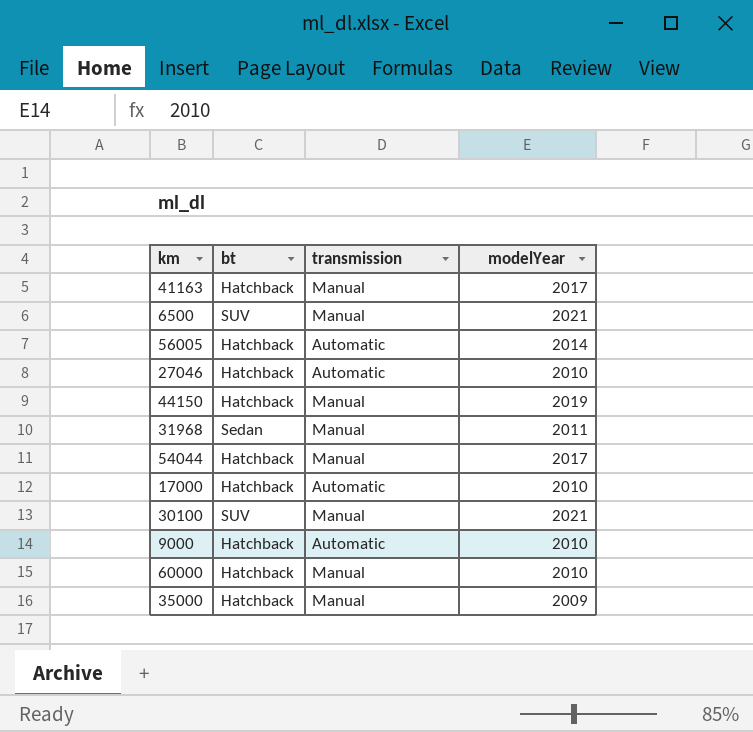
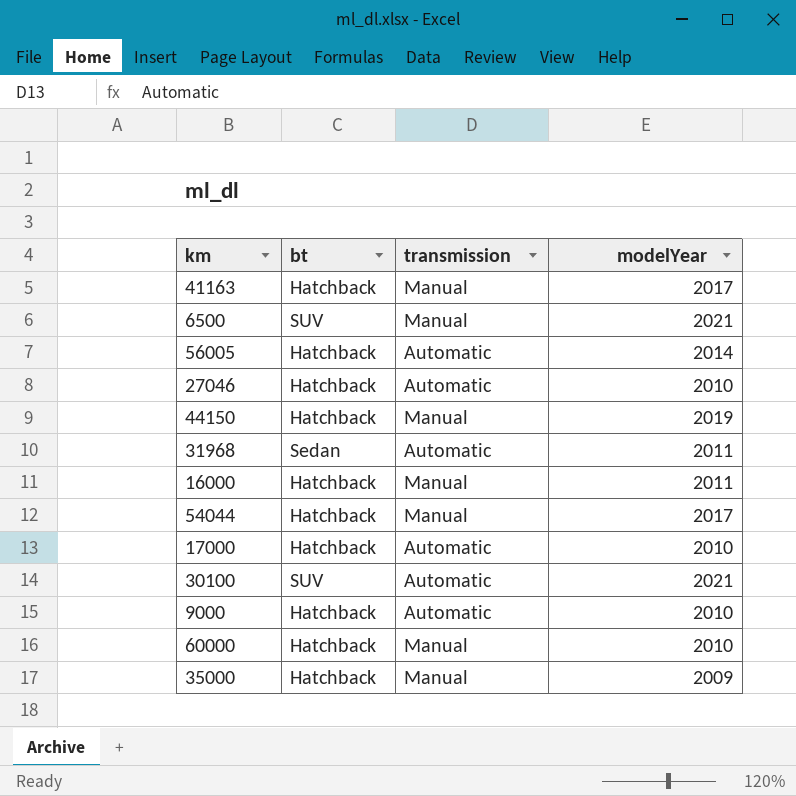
31968 | transmission: Manual -> Automatic
row 16000: none -> Hatchback | Manual | 2011
30100 | transmission: Manual -> Automatic

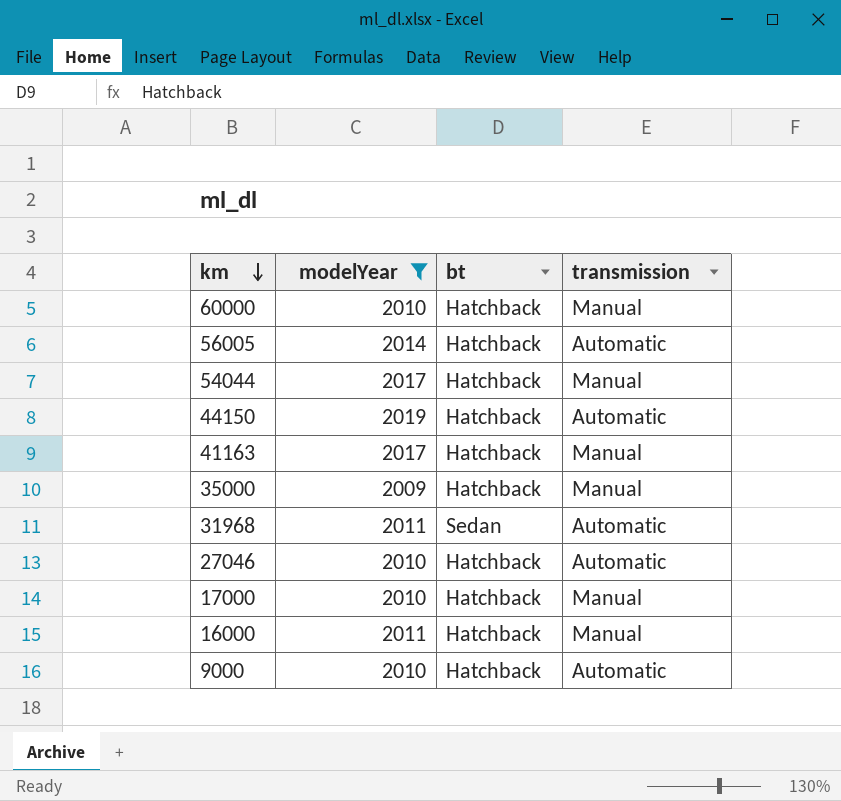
filter: none -> modelYear != 2021
row order: none -> km descending
column modelYear | position: 4 -> 2
44150 | transmission: Manual -> Automatic
17000 | transmission: Automatic -> Manual

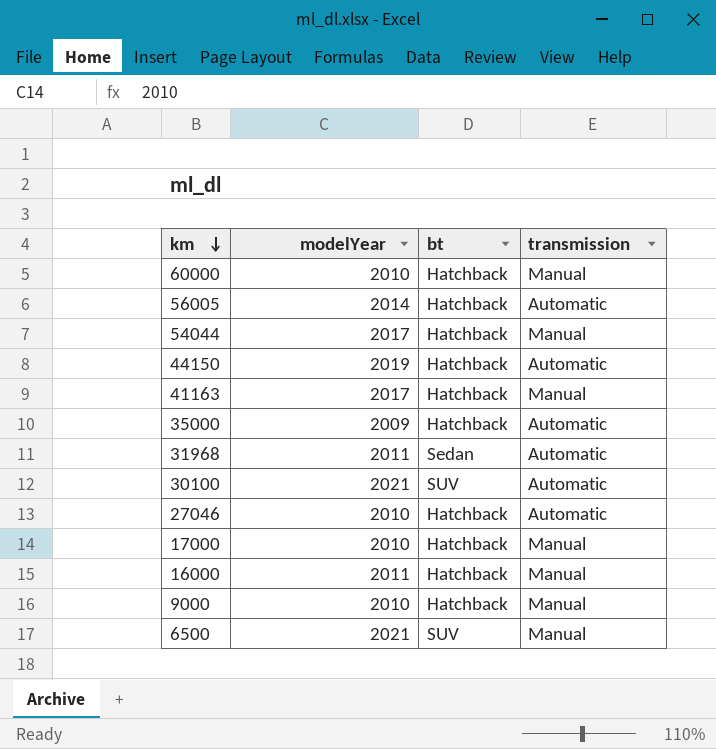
filter: modelYear != 2021 -> none
35000 | transmission: Manual -> Automatic
9000 | transmission: Automatic -> Manual

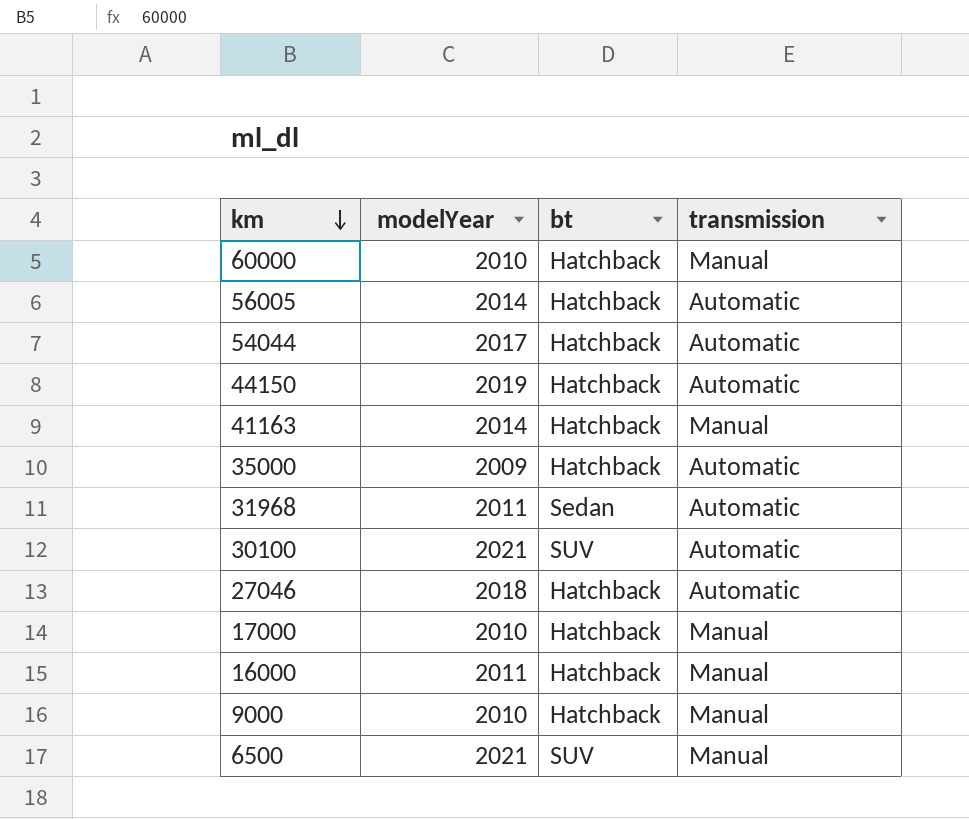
54044 | transmission: Manual -> Automatic
41163 | modelYear: 2017 -> 2014
27046 | modelYear: 2010 -> 2018

